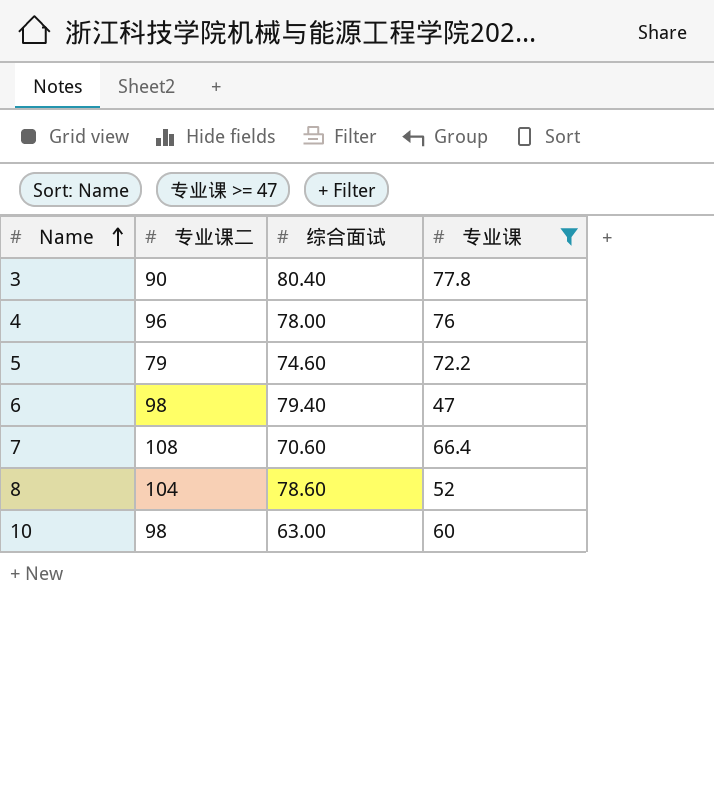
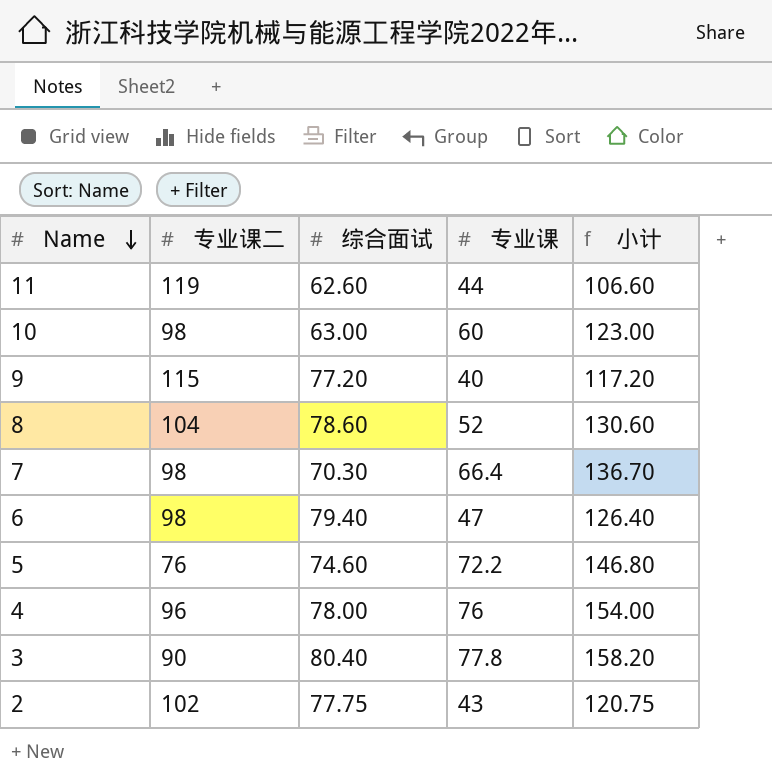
filter: 专业课 >= 47 -> none
row order: Name ascending -> Name descending
column 小计 | formula: none -> [综合面试] + [专业课]
7 | 专业课二: 108 -> 98
7 | 综合面试: 70.60 -> 70.30
5 | 专业课二: 79 -> 76

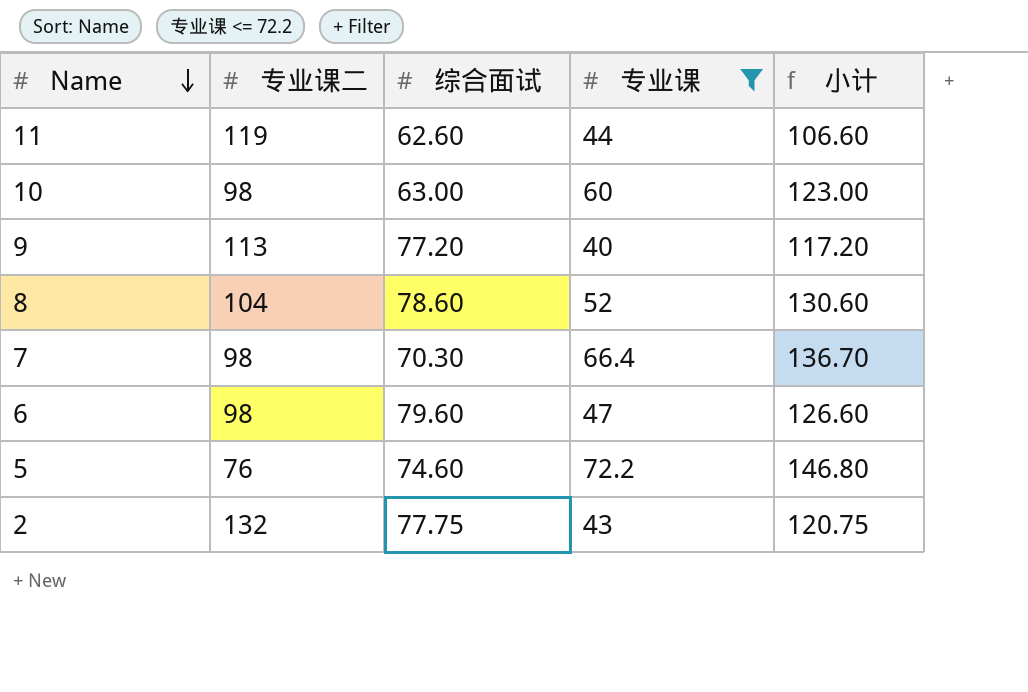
filter: none -> 专业课 <= 72.2
9 | 专业课二: 115 -> 113
6 | 综合面试: 79.40 -> 79.60
6 | 小计: 126.40 -> 126.60
2 | 专业课二: 102 -> 132

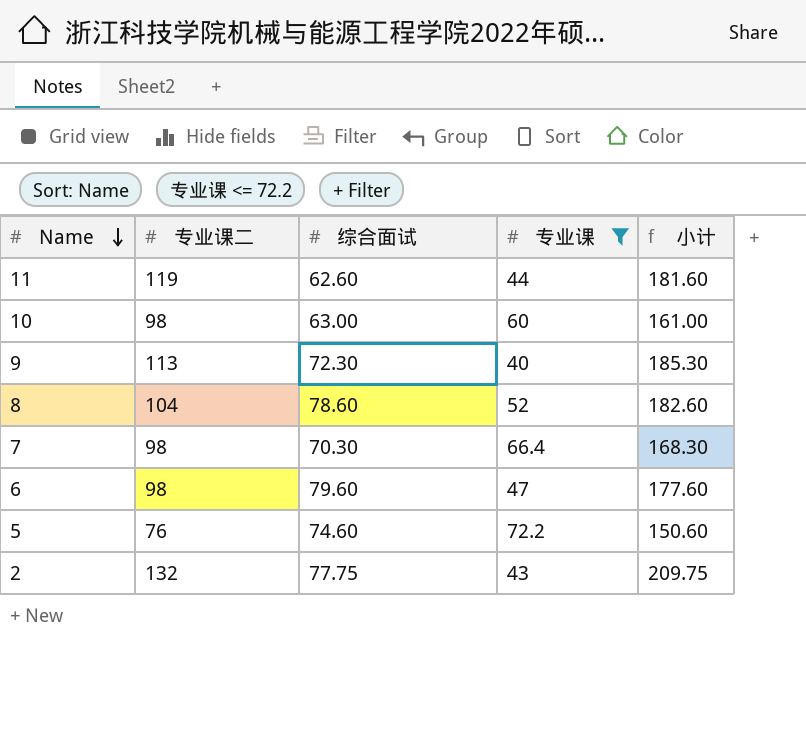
column 小计 | formula: [综合面试] + [专业课] -> [专业课二] + [综合面试]
9 | 综合面试: 77.20 -> 72.30

